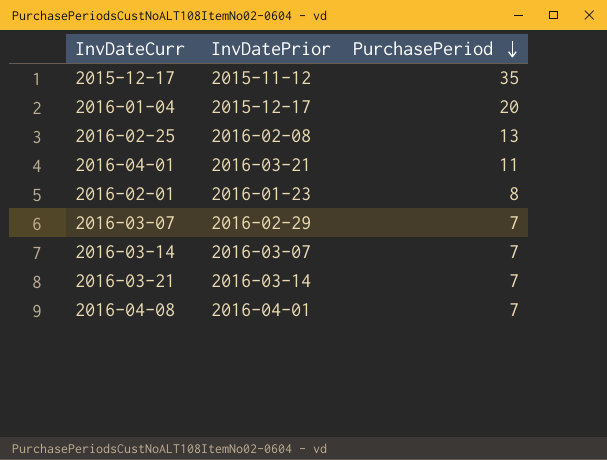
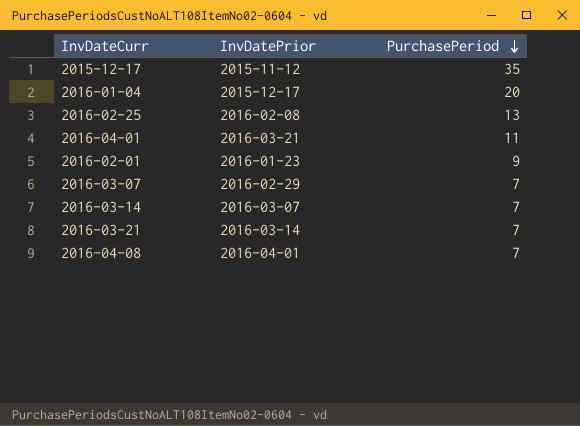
2016-02-01 | PurchasePeriod: 8 -> 9

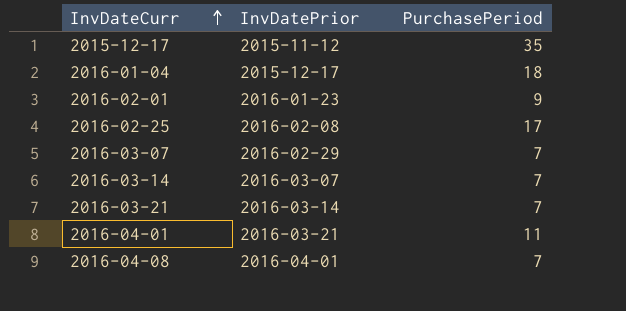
row order: PurchasePeriod descending -> InvDateCurr ascending
2016-01-04 | PurchasePeriod: 20 -> 18
2016-02-25 | PurchasePeriod: 13 -> 17

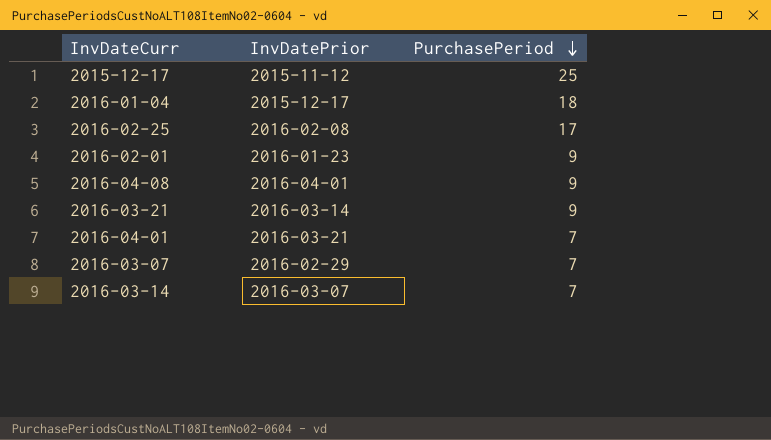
row order: InvDateCurr ascending -> PurchasePeriod descending
2015-12-17 | PurchasePeriod: 35 -> 25
2016-04-08 | PurchasePeriod: 7 -> 9
2016-03-21 | PurchasePeriod: 7 -> 9
2016-04-01 | PurchasePeriod: 11 -> 7

